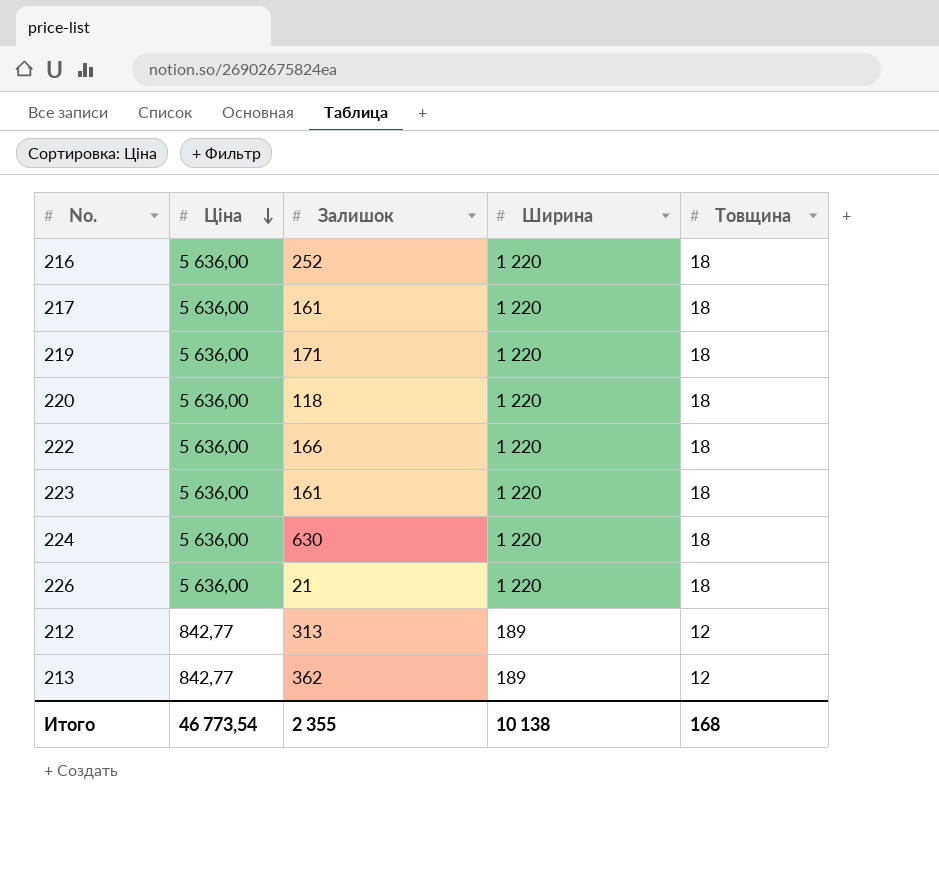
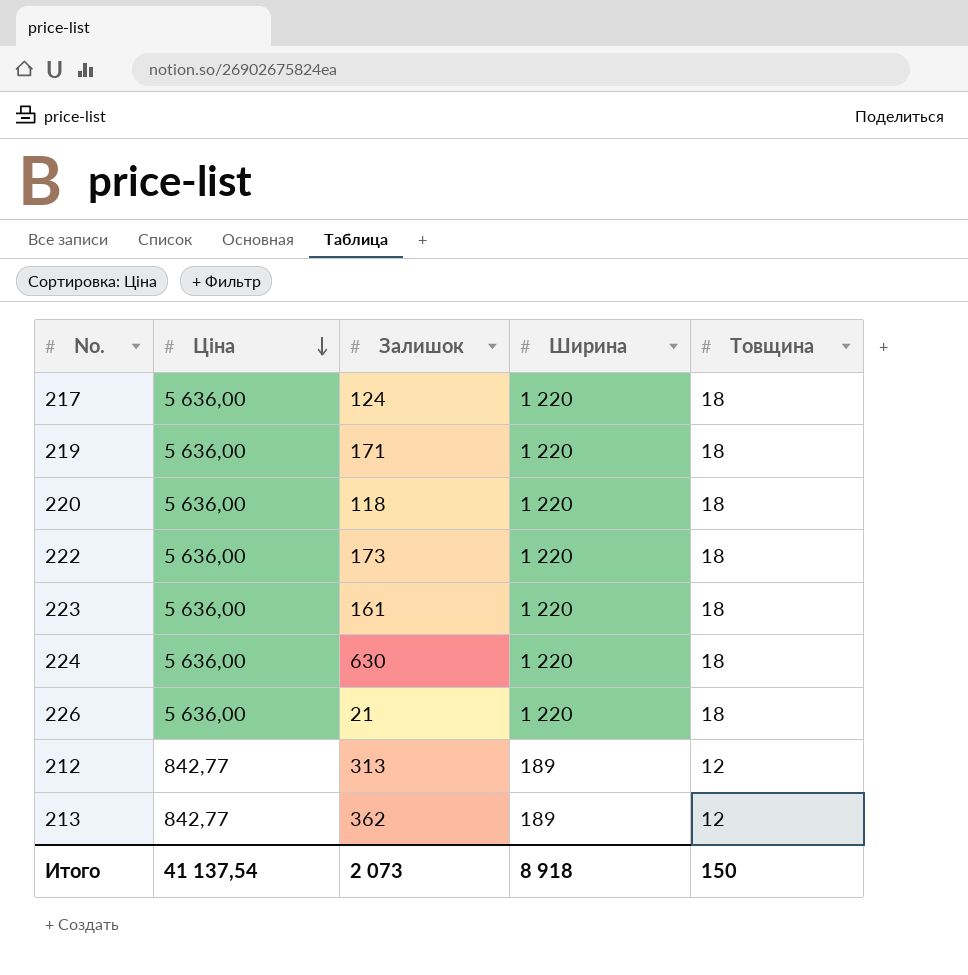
row 216: 5 636,00 | 252 | 1 220 | 18 -> none
217 | Залишок: 161 -> 124
222 | Залишок: 166 -> 173
Итого | Ціна: 46 773,54 -> 41 137,54
Итого | Залишок: 2 355 -> 2 073
Итого | Ширина: 10 138 -> 8 918
Итого | Товщина: 168 -> 150

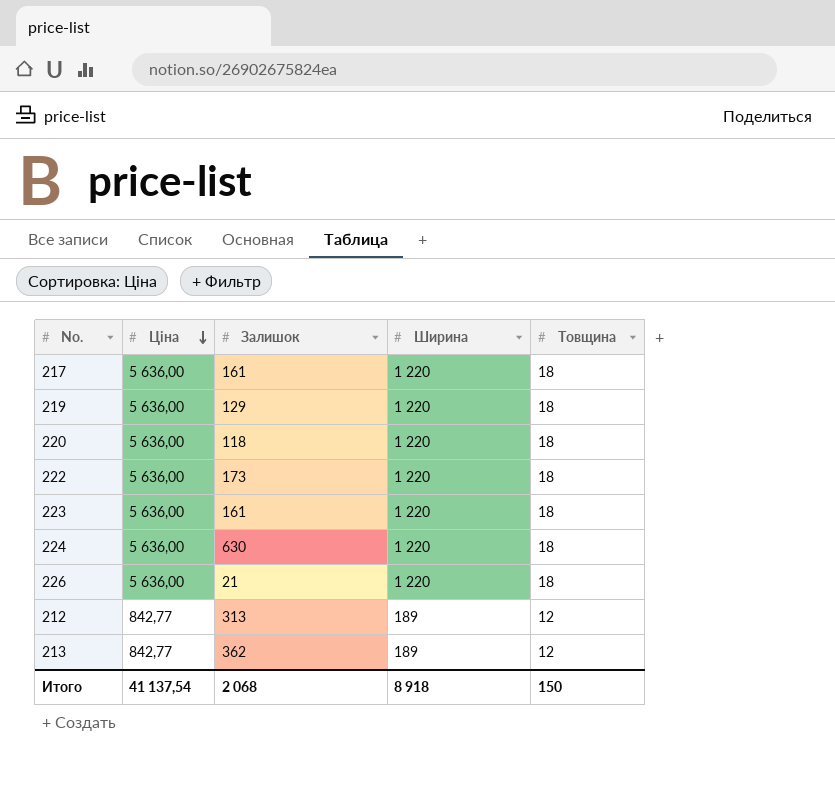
217 | Залишок: 124 -> 161
219 | Залишок: 171 -> 129
Итого | Залишок: 2 073 -> 2 068

